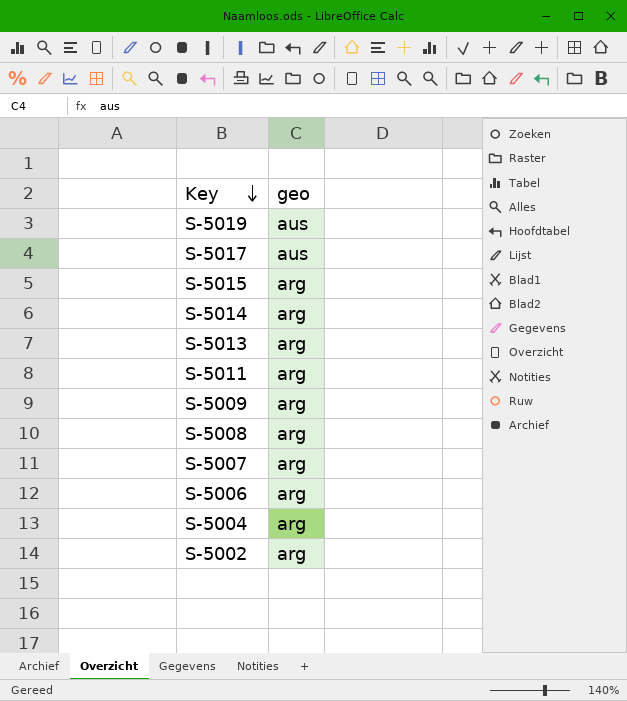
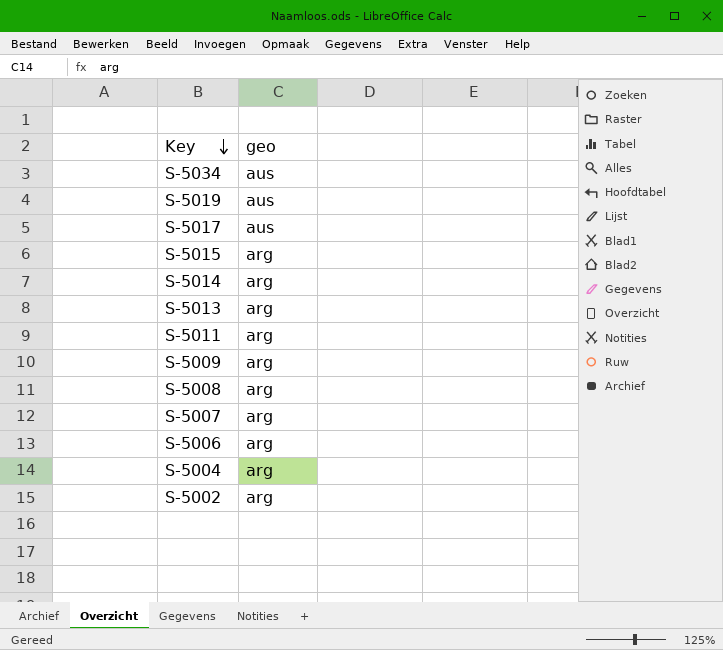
row S-5034: none -> aus

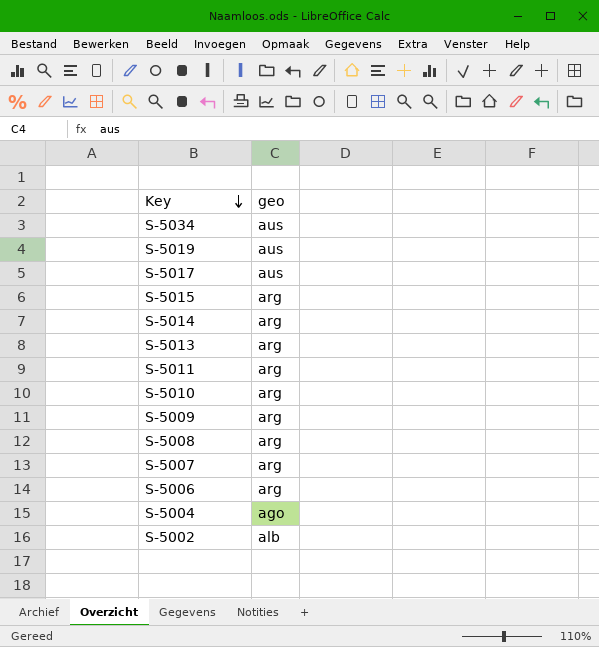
row S-5010: none -> arg
S-5004 | geo: arg -> ago
S-5002 | geo: arg -> alb

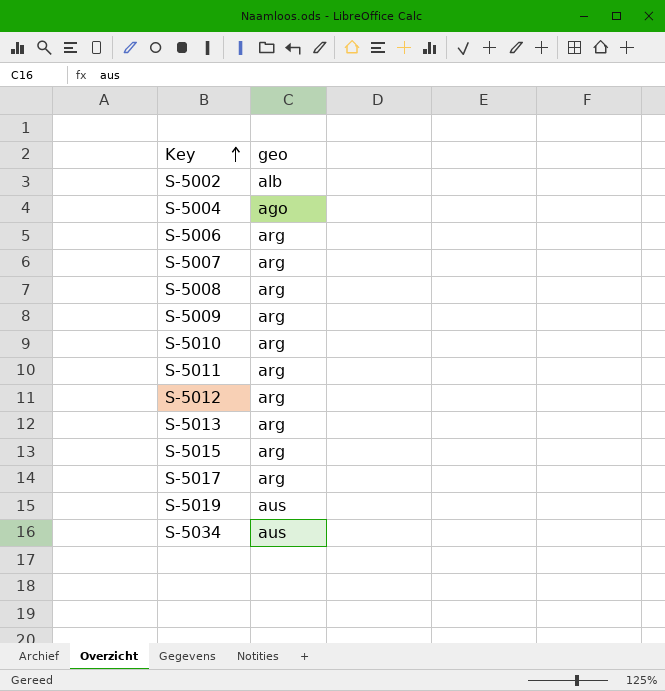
row order: Key descending -> Key ascending
row S-5014: arg -> none
row S-5012: none -> arg
S-5017 | geo: aus -> arg

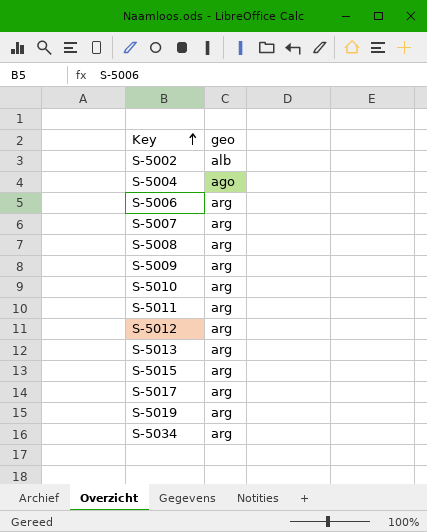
S-5019 | geo: aus -> arg
S-5034 | geo: aus -> arg

